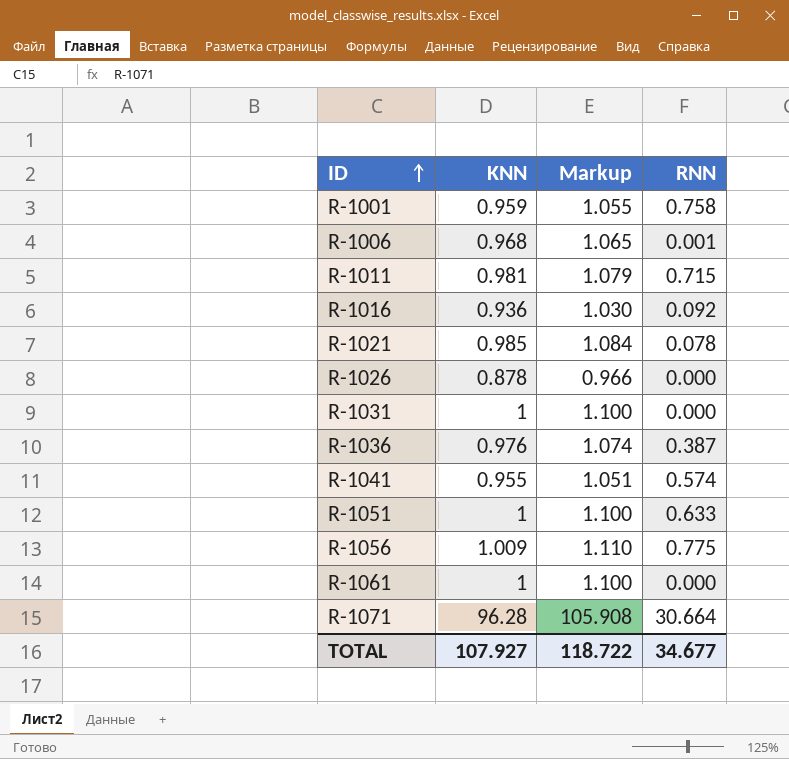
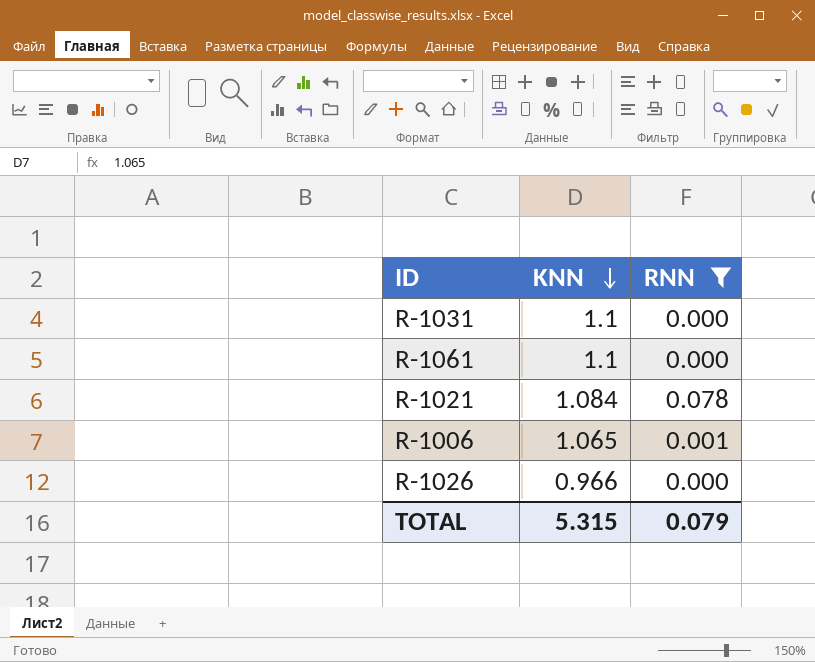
filter: none -> RNN <= 0.078
row order: ID ascending -> KNN descending
column Markup | formula: [KNN] * 1.1 -> none
R-1031 | KNN: 1 -> 1.1
R-1061 | KNN: 1 -> 1.1
R-1021 | KNN: 0.985 -> 1.084
R-1006 | KNN: 0.968 -> 1.065
R-1026 | KNN: 0.878 -> 0.966
TOTAL | KNN: 107.927 -> 5.315
TOTAL | RNN: 34.677 -> 0.079

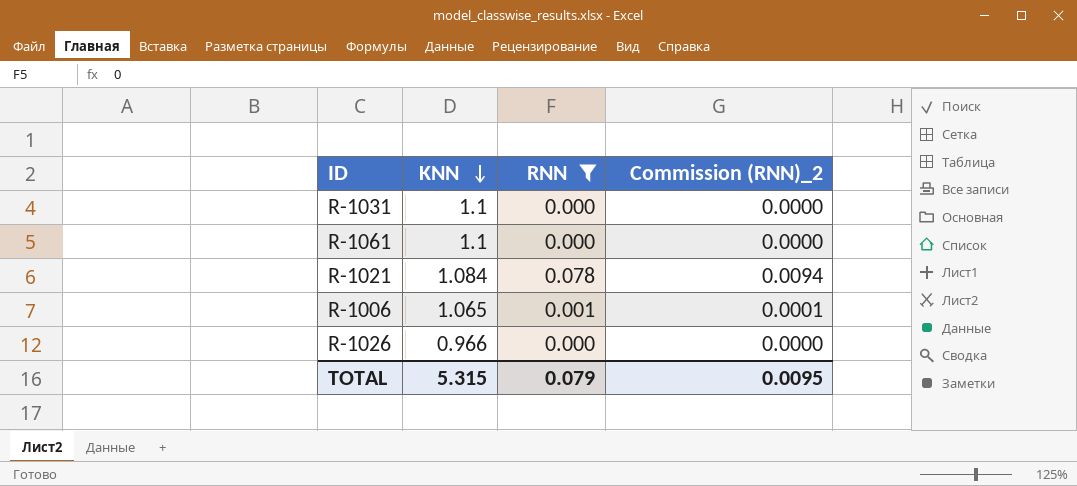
column Commission (RNN)_2 | formula: none -> [RNN] * 0.12

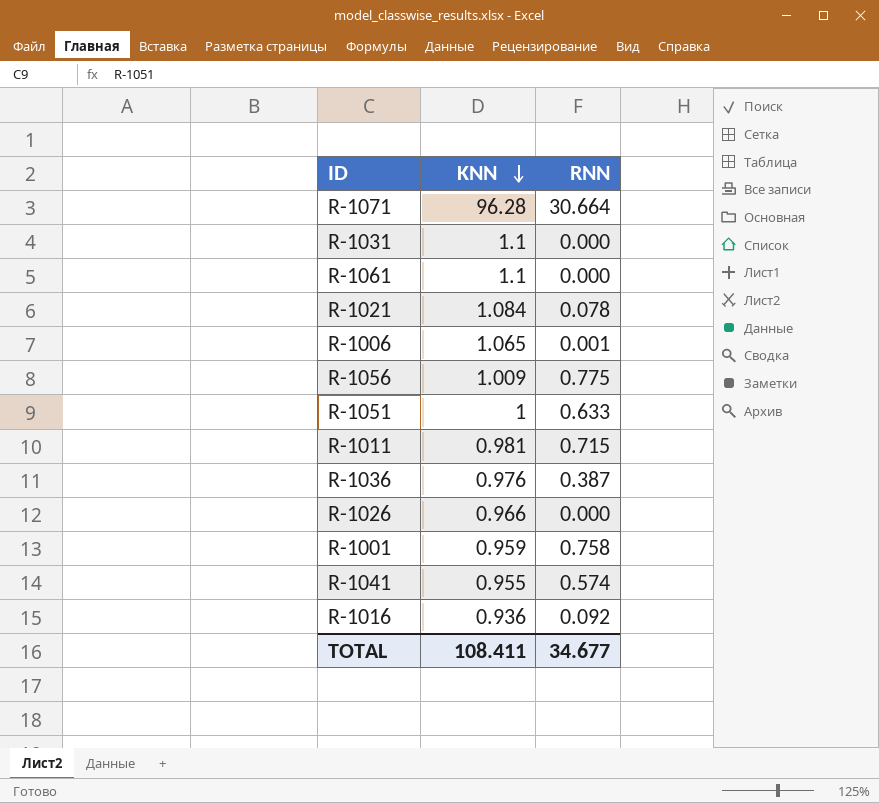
filter: RNN <= 0.078 -> none
column Commission (RNN)_2 | formula: [RNN] * 0.12 -> none
TOTAL | KNN: 5.315 -> 108.411
TOTAL | RNN: 0.079 -> 34.677

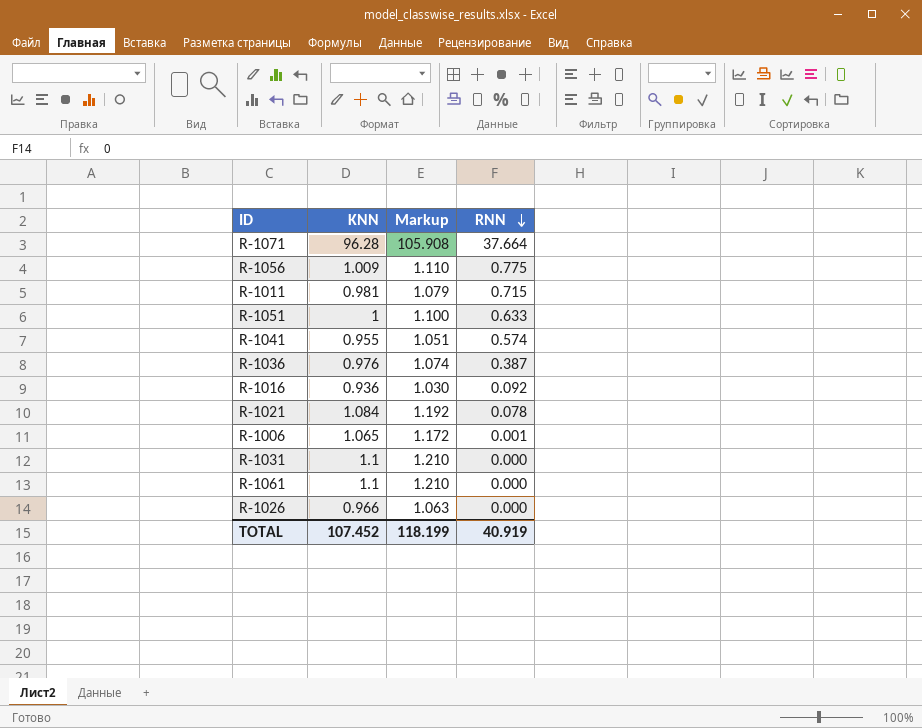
row order: KNN descending -> RNN descending
column Markup | formula: none -> [KNN] * 1.1
row R-1001: 0.959 | 0.758 -> none
R-1071 | RNN: 30.664 -> 37.664
TOTAL | KNN: 108.411 -> 107.452
TOTAL | RNN: 34.677 -> 40.919

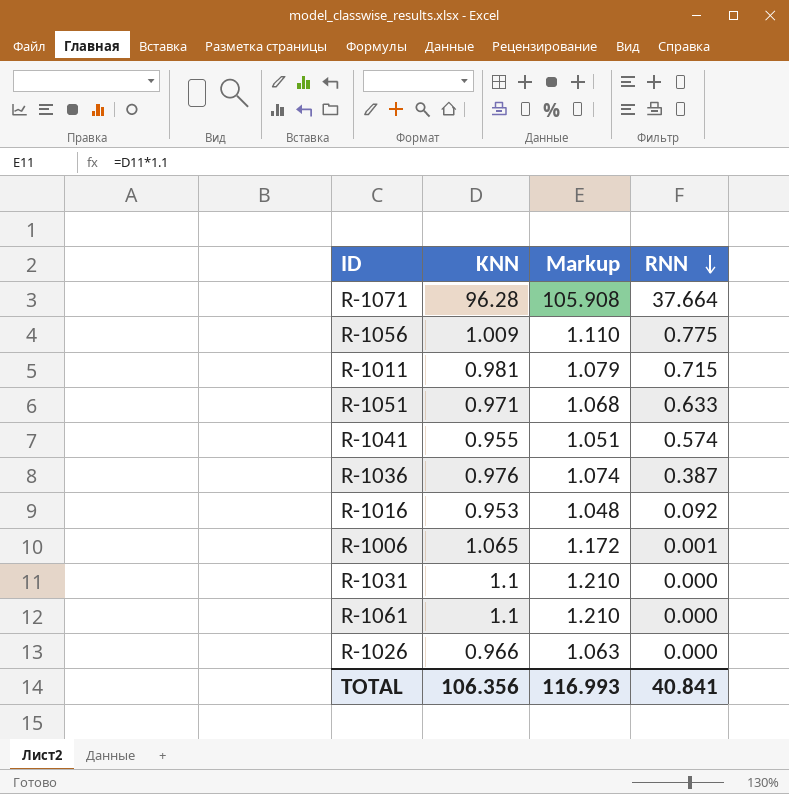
row R-1021: 1.084 | 1.192 | 0.078 -> none
R-1051 | KNN: 1 -> 0.971
R-1051 | Markup: 1.100 -> 1.068
R-1016 | KNN: 0.936 -> 0.953
R-1016 | Markup: 1.030 -> 1.048
TOTAL | KNN: 107.452 -> 106.356
TOTAL | Markup: 118.199 -> 116.993
TOTAL | RNN: 40.919 -> 40.841

